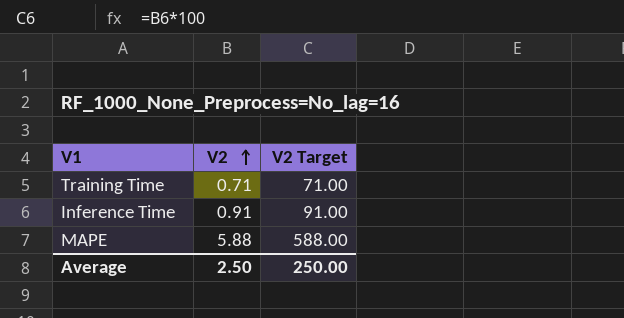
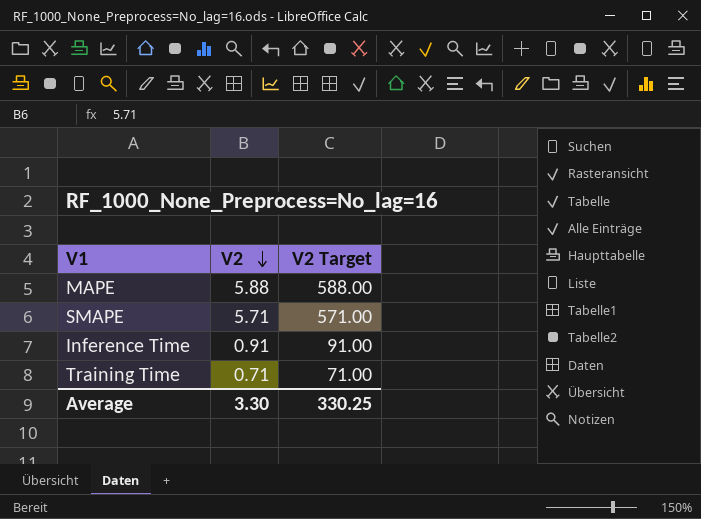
row order: V2 ascending -> V2 descending
row SMAPE: none -> 5.71 | 571.00
Average | V2: 2.50 -> 3.30
Average | V2 Target: 250.00 -> 330.25

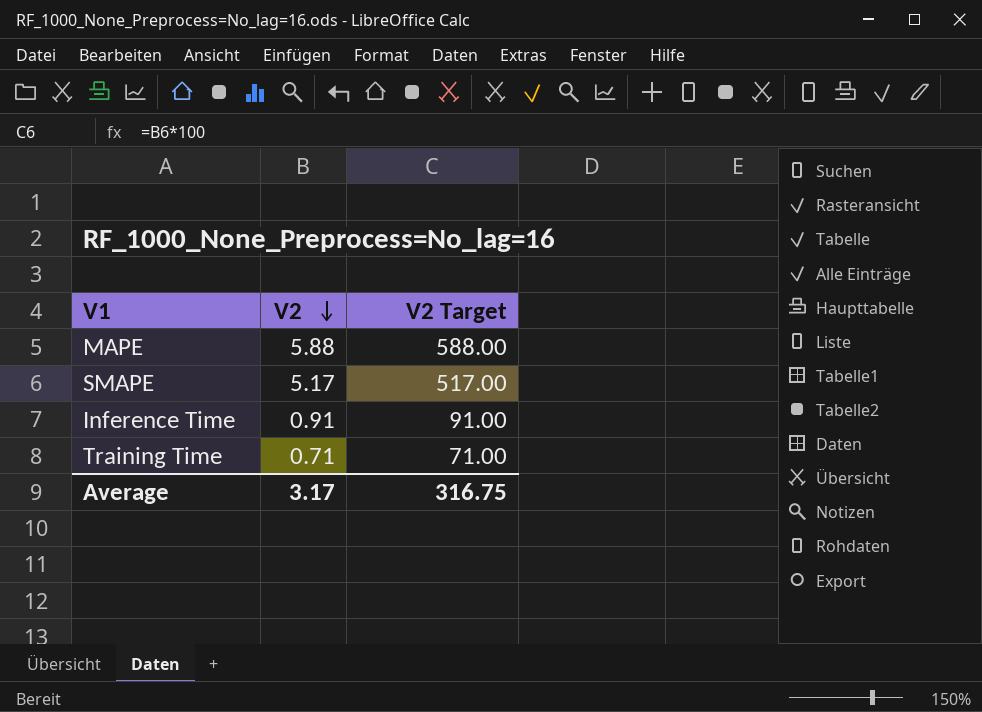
SMAPE | V2: 5.71 -> 5.17
SMAPE | V2 Target: 571.00 -> 517.00
Average | V2: 3.30 -> 3.17
Average | V2 Target: 330.25 -> 316.75

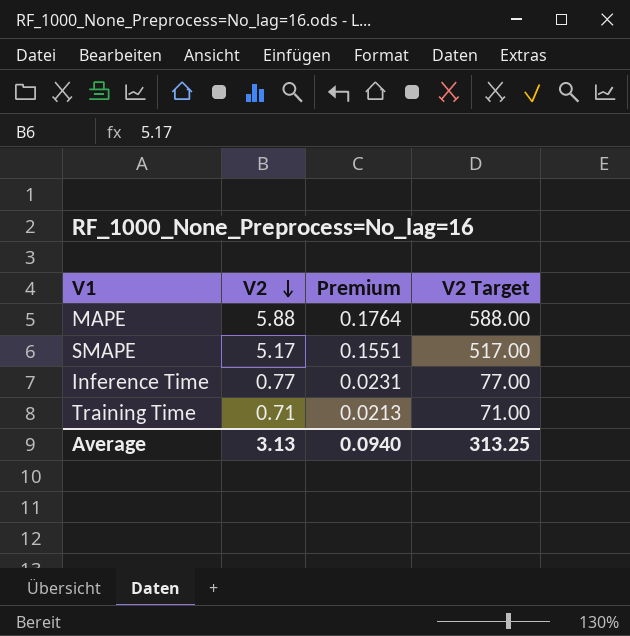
column Premium | formula: none -> [V2] * 0.03
Inference Time | V2: 0.91 -> 0.77
Inference Time | V2 Target: 91.00 -> 77.00
Average | V2: 3.17 -> 3.13
Average | V2 Target: 316.75 -> 313.25

